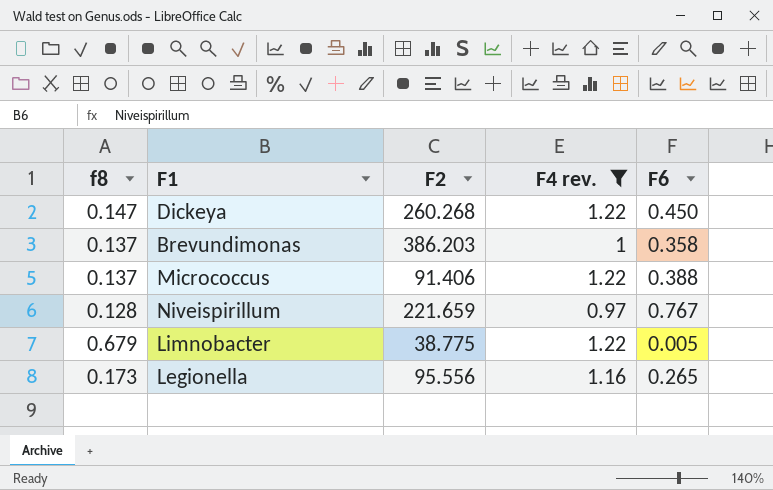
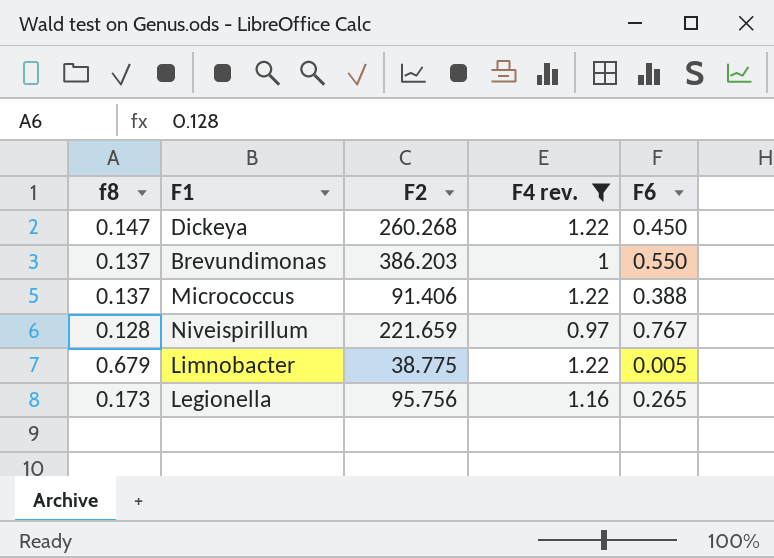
Brevundimonas | F6: 0.358 -> 0.550
Legionella | F2: 95.556 -> 95.756

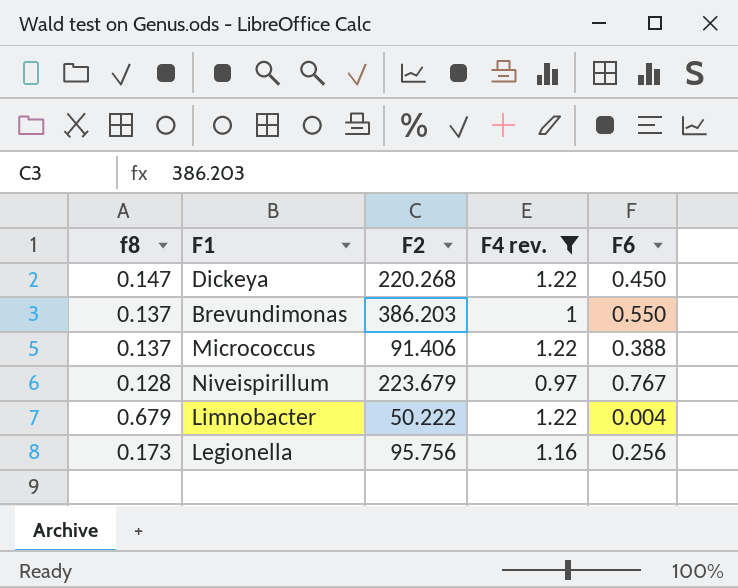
Dickeya | F2: 260.268 -> 220.268
Niveispirillum | F2: 221.659 -> 223.679
Limnobacter | F2: 38.775 -> 50.222
Limnobacter | F6: 0.005 -> 0.004
Legionella | F6: 0.265 -> 0.256

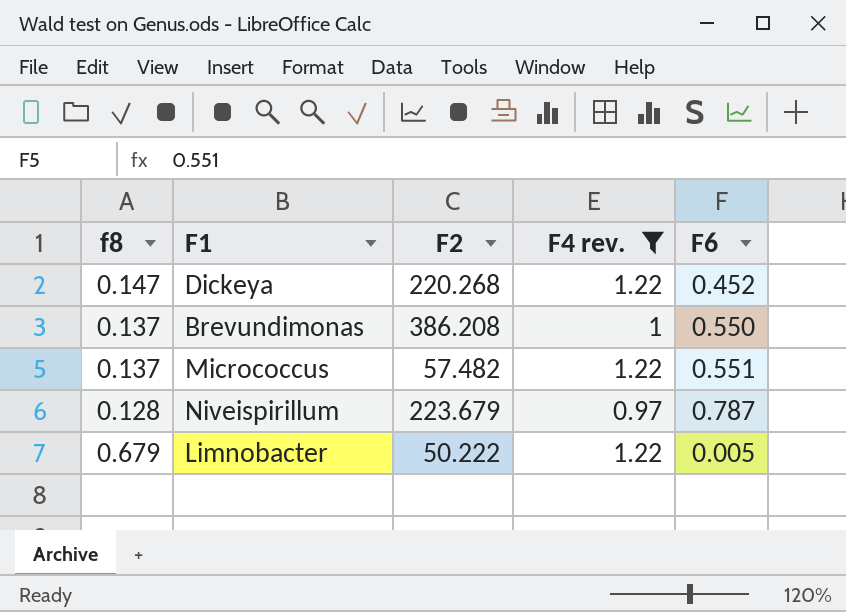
row Legionella: 0.173 | 95.756 | 1.16 | 0.256 -> none
Dickeya | F6: 0.450 -> 0.452
Brevundimonas | F2: 386.203 -> 386.208
Micrococcus | F2: 91.406 -> 57.482
Micrococcus | F6: 0.388 -> 0.551
Niveispirillum | F6: 0.767 -> 0.787
Limnobacter | F6: 0.004 -> 0.005

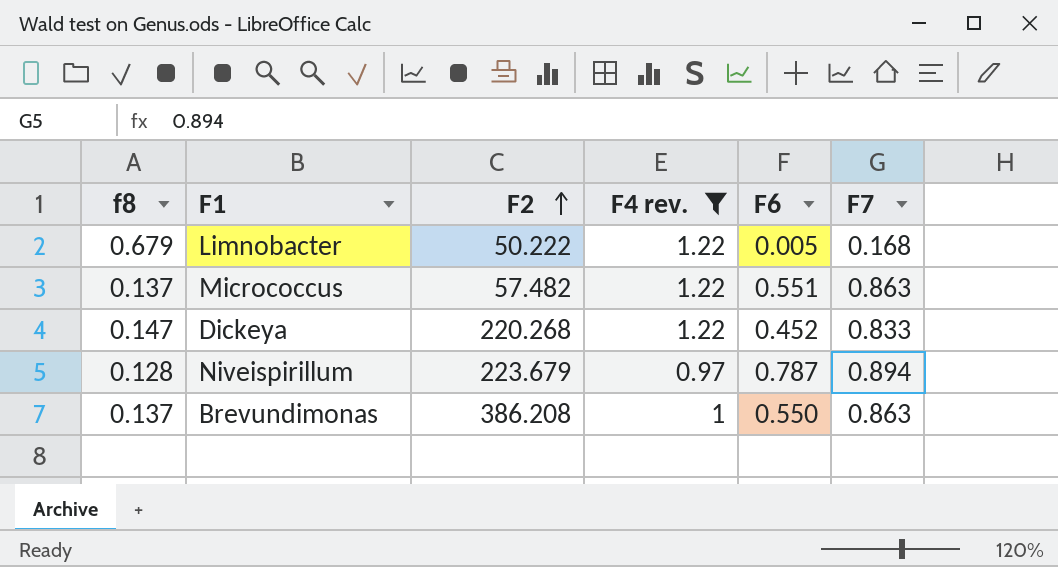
row order: none -> F2 ascending
column F7 | position: none -> 6

